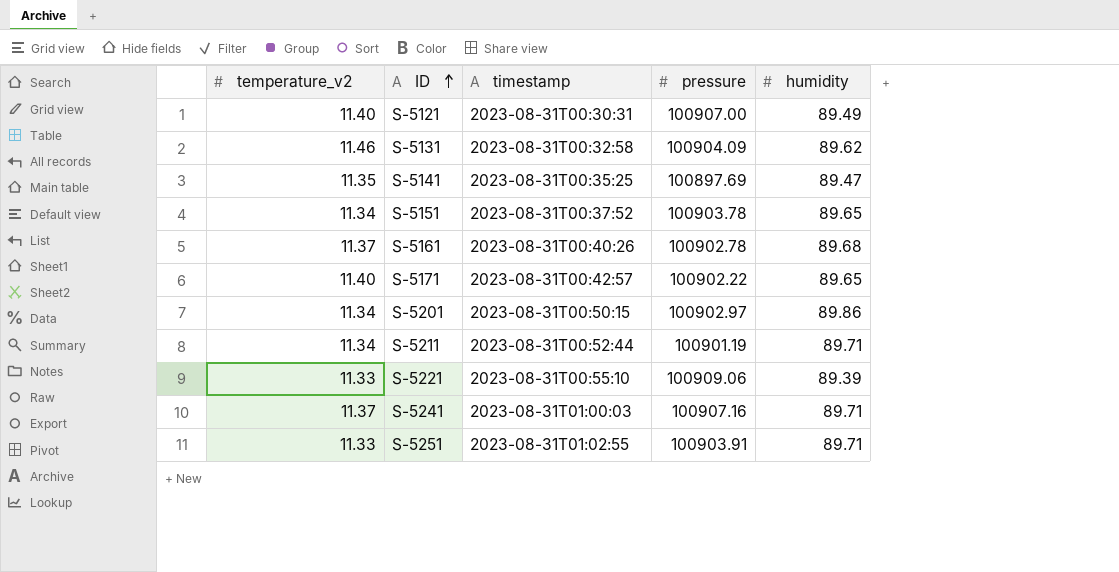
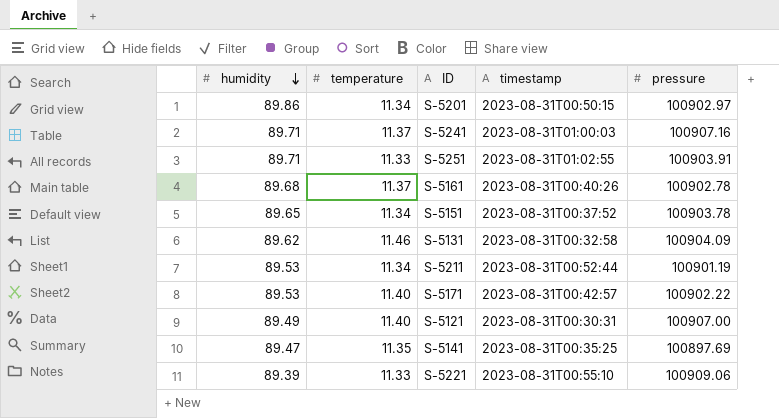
row order: ID ascending -> humidity descending
column humidity | position: 5 -> 1
column name: temperature_v2 -> temperature
S-5211 | humidity: 89.71 -> 89.53
S-5171 | humidity: 89.65 -> 89.53

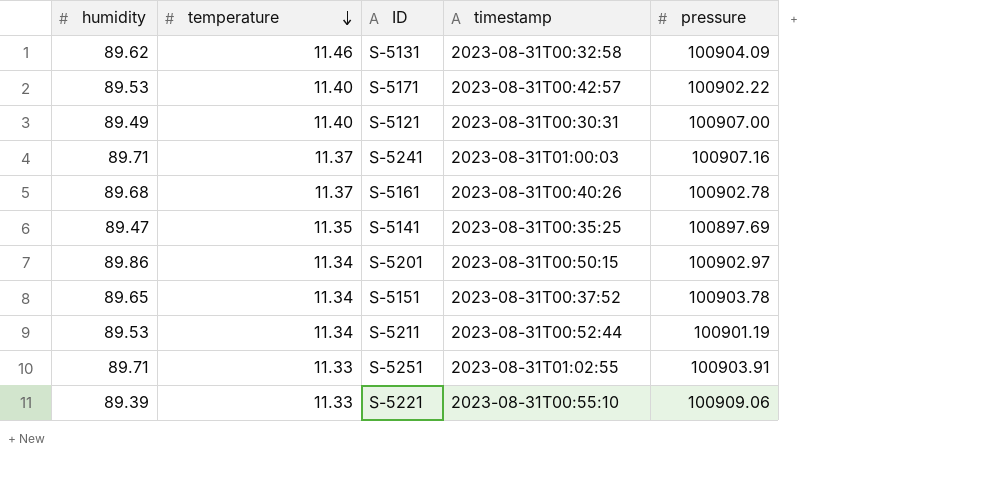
row order: humidity descending -> temperature descending

